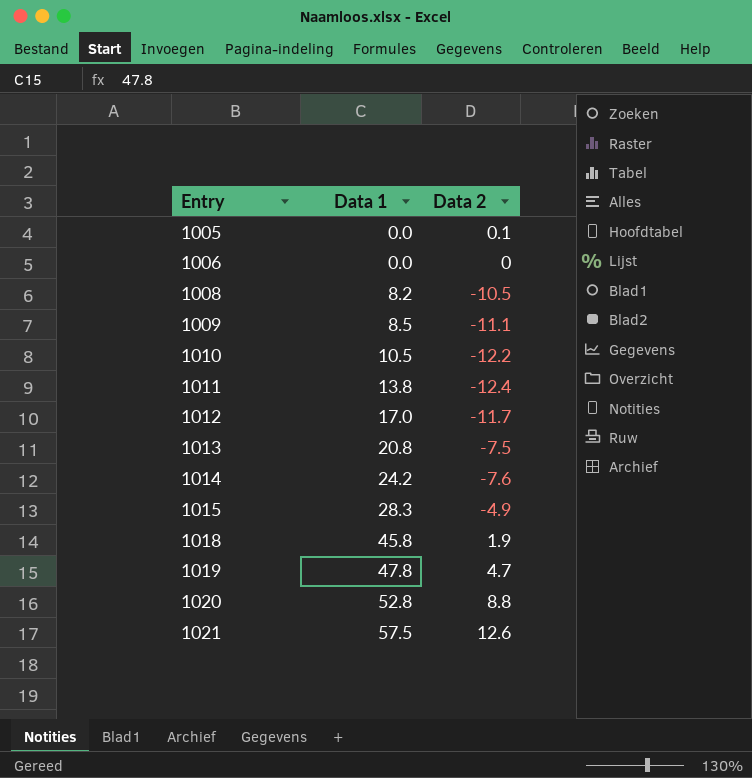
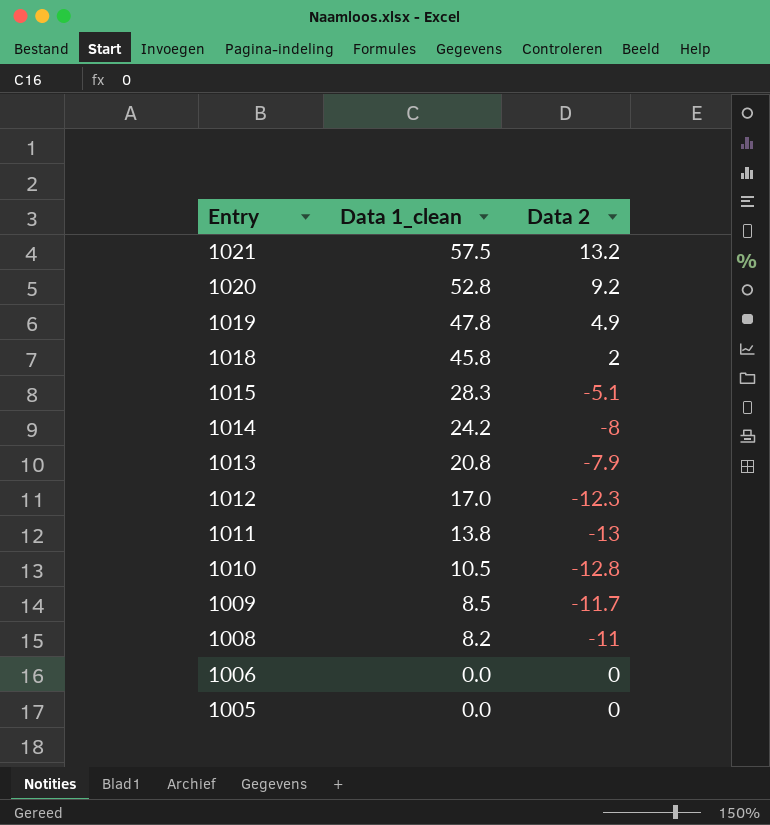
row order: Entry ascending -> Entry descending
column name: Data 1 -> Data 1_clean
1021 | Data 2: 12.6 -> 13.2
1020 | Data 2: 8.8 -> 9.2
1019 | Data 2: 4.7 -> 4.9
1018 | Data 2: 1.9 -> 2
1015 | Data 2: -4.9 -> -5.1
1014 | Data 2: -7.6 -> -8
1013 | Data 2: -7.5 -> -7.9
1012 | Data 2: -11.7 -> -12.3
1011 | Data 2: -12.4 -> -13
1010 | Data 2: -12.2 -> -12.8
1009 | Data 2: -11.1 -> -11.7
1008 | Data 2: -10.5 -> -11
1005 | Data 2: 0.1 -> 0

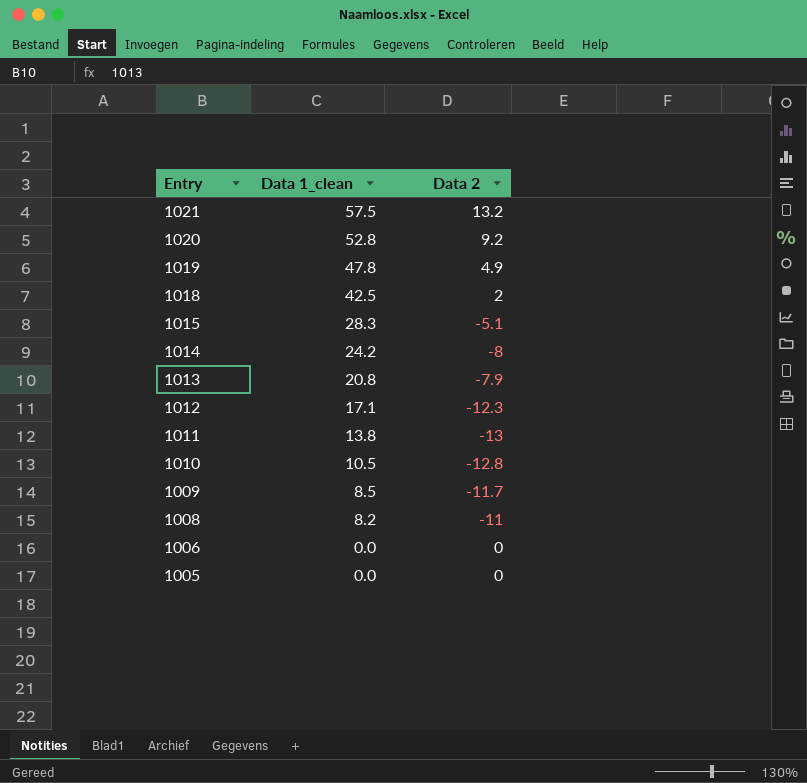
1018 | Data 1_clean: 45.8 -> 42.5
1012 | Data 1_clean: 17.0 -> 17.1

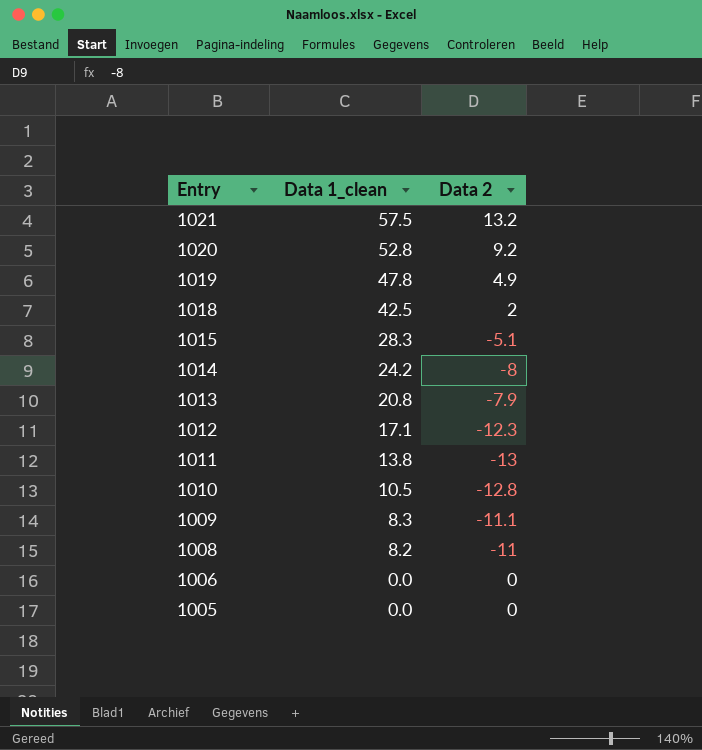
1009 | Data 1_clean: 8.5 -> 8.3
1009 | Data 2: -11.7 -> -11.1

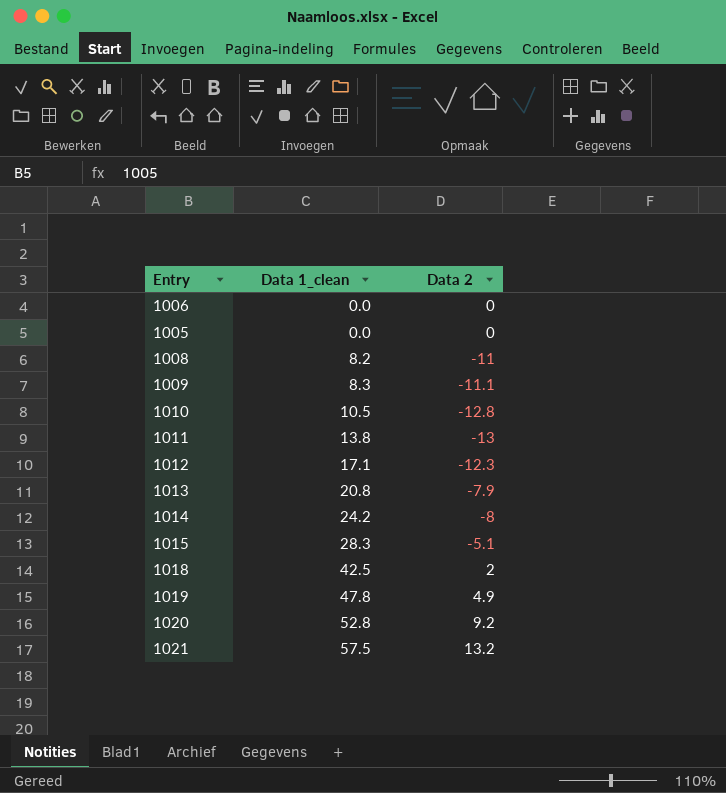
row order: Entry descending -> Data 1_clean ascending

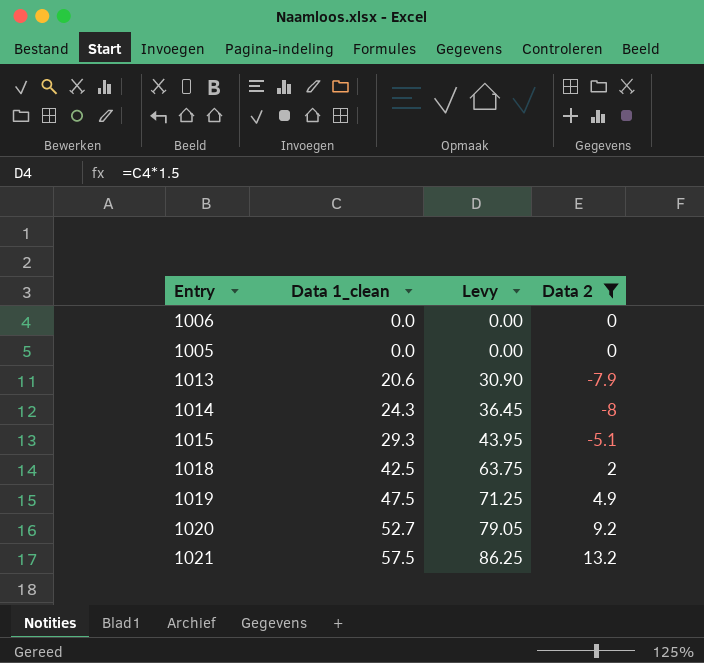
filter: none -> Data 2 >= -8
column Levy | formula: none -> [Data 1_clean] * 1.5
1013 | Data 1_clean: 20.8 -> 20.6
1014 | Data 1_clean: 24.2 -> 24.3
1015 | Data 1_clean: 28.3 -> 29.3
1019 | Data 1_clean: 47.8 -> 47.5
1020 | Data 1_clean: 52.8 -> 52.7

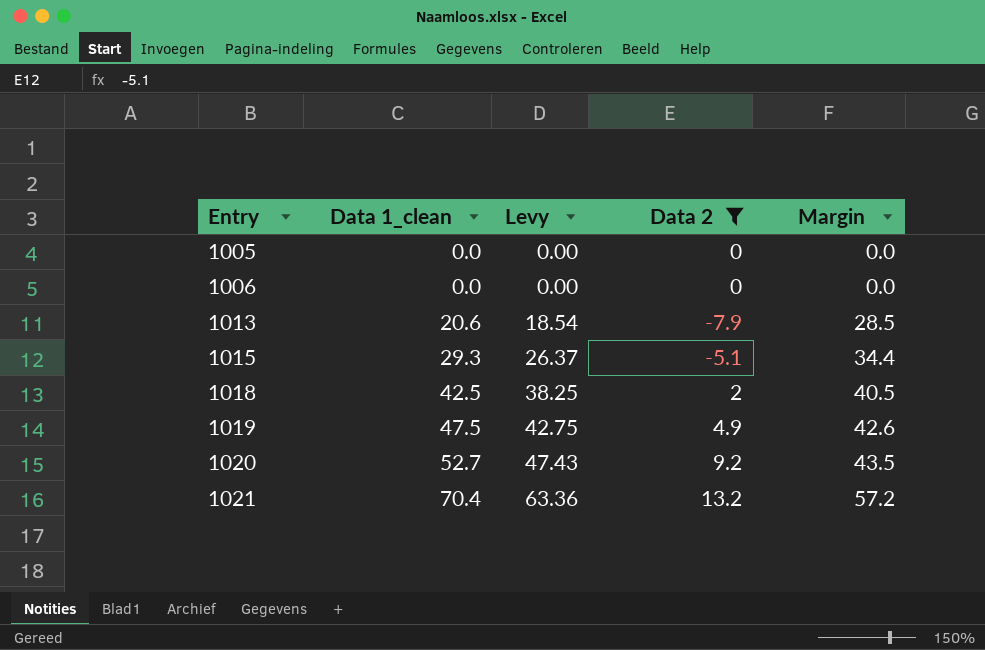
row order: Data 1_clean ascending -> Entry ascending
column Levy | formula: [Data 1_clean] * 1.5 -> [Data 1_clean] * 0.9
column Margin | formula: none -> [Data 1_clean] - [Data 2]
row 1014: 24.3 | 36.45 | -8 -> none
1021 | Data 1_clean: 57.5 -> 70.4

